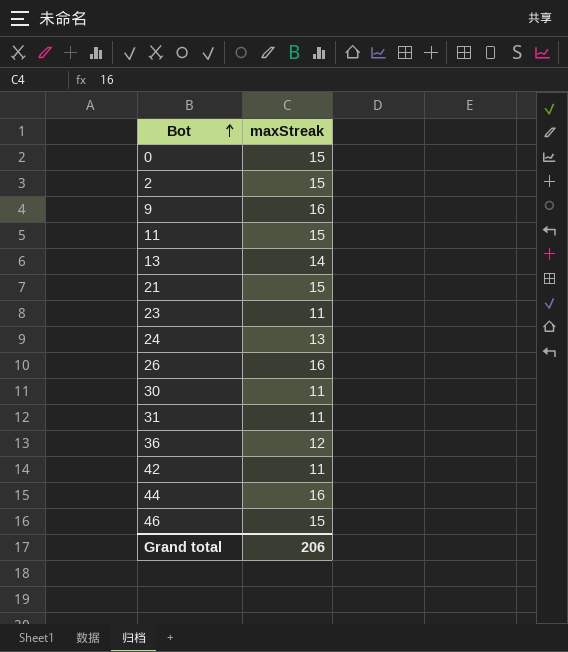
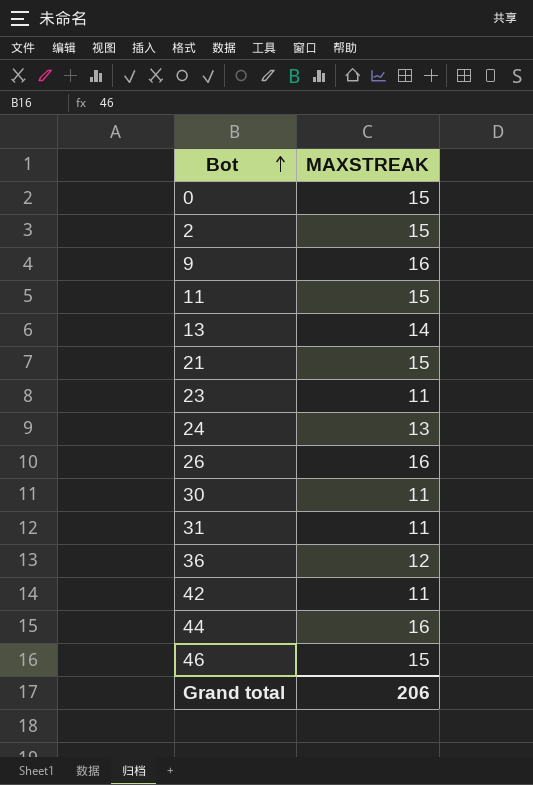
column name: maxStreak -> MAXSTREAK

